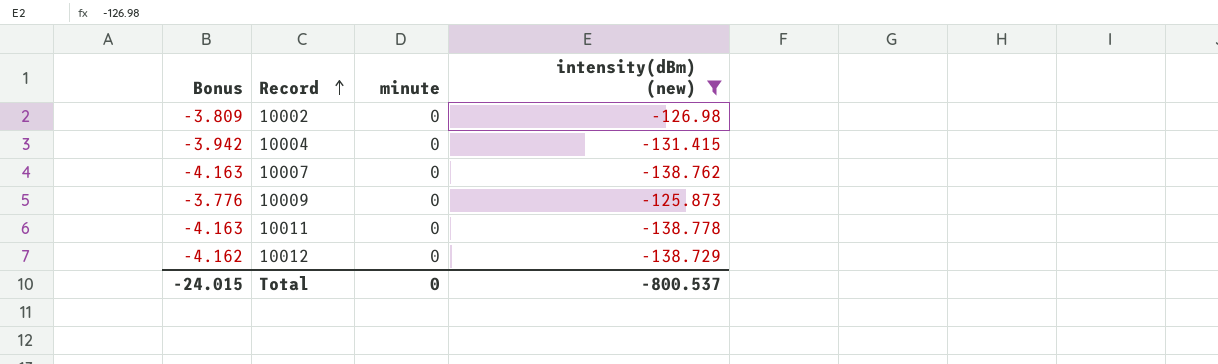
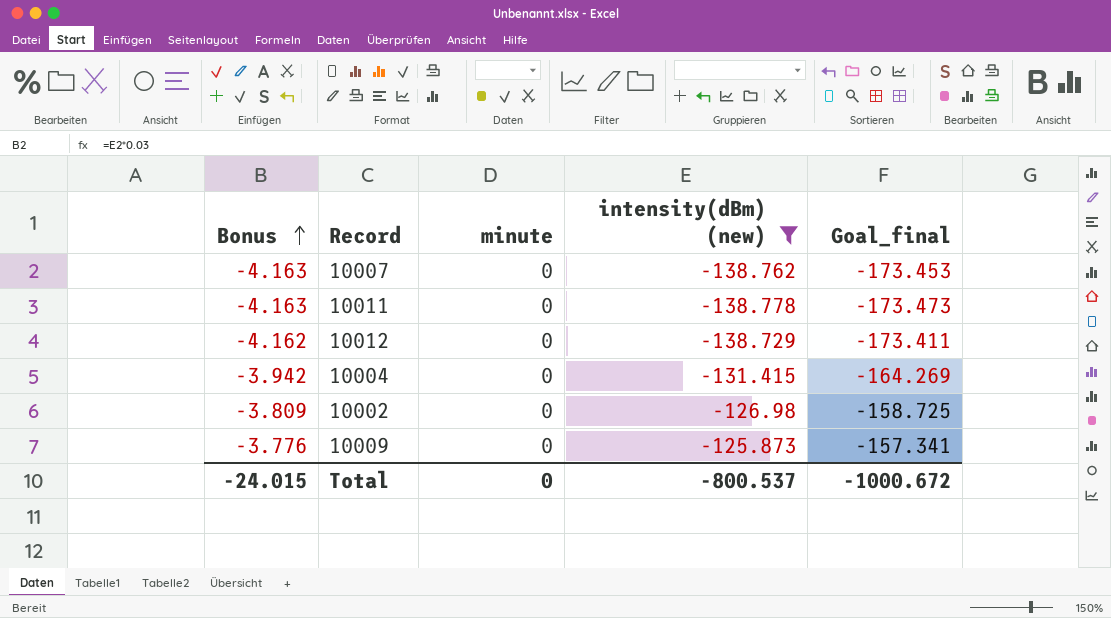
row order: Record ascending -> Bonus ascending
column Goal_final | formula: none -> [intensity(dBm) (new)] * 1.25

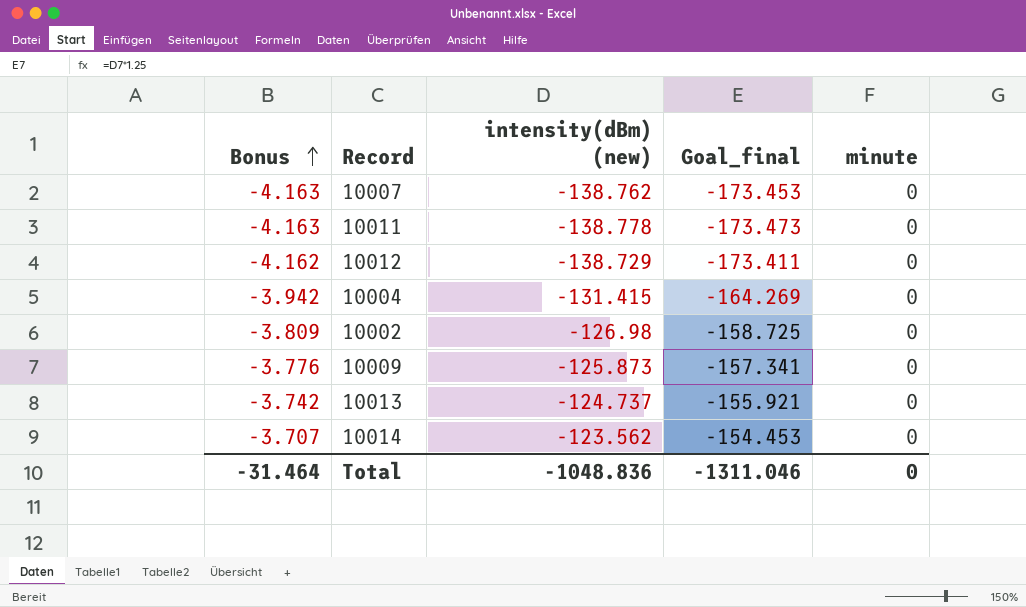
filter: intensity(dBm) (new) <= -125.873 -> none
column minute | position: 3 -> 5
Total | Bonus: -24.015 -> -31.464
Total | intensity(dBm) (new): -800.537 -> -1048.836
Total | Goal_final: -1000.672 -> -1311.046

